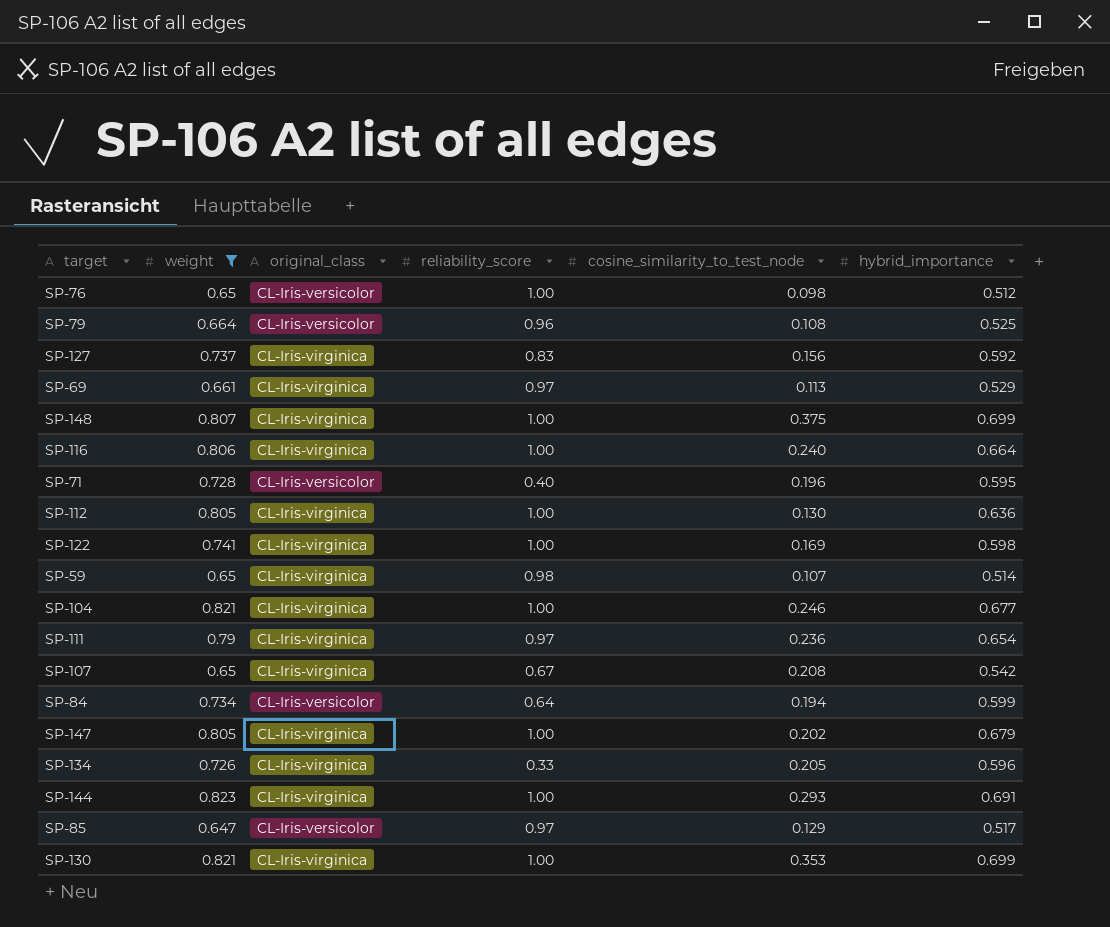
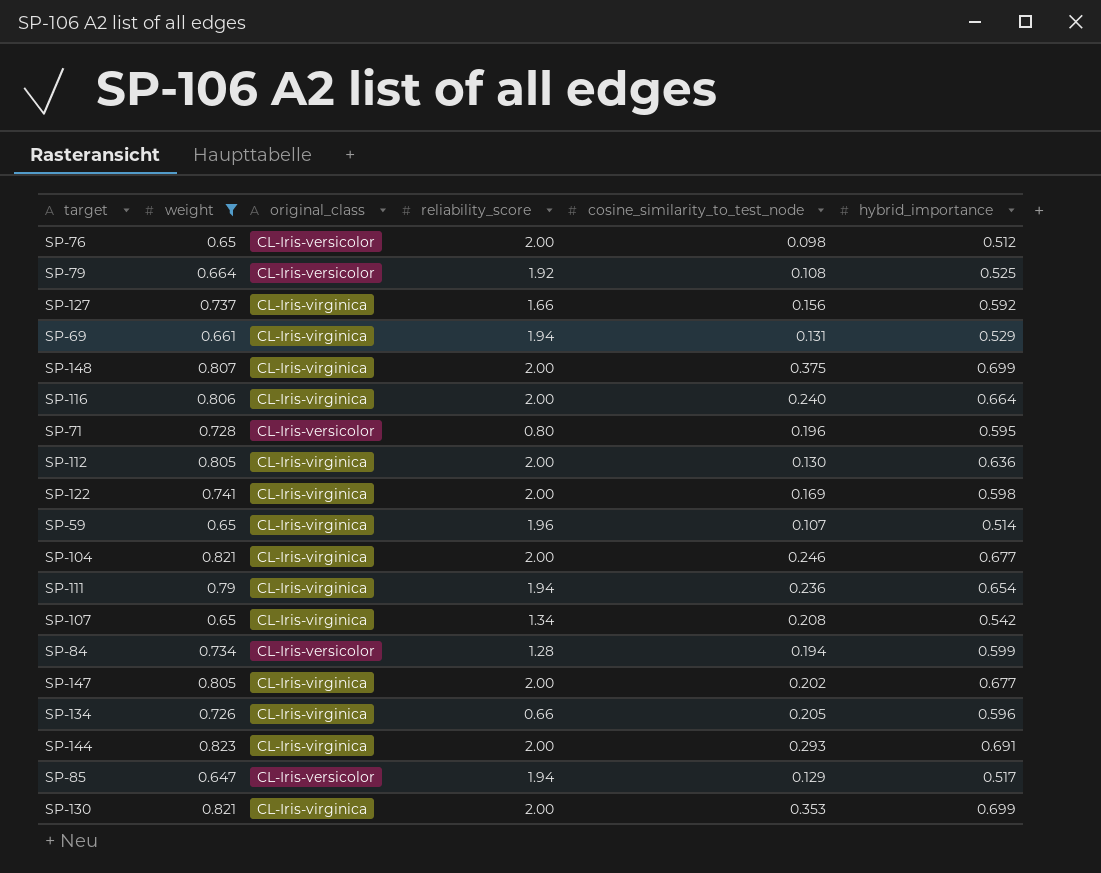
SP-76 | reliability_score: 1.00 -> 2.00
SP-79 | reliability_score: 0.96 -> 1.92
SP-127 | reliability_score: 0.83 -> 1.66
SP-69 | reliability_score: 0.97 -> 1.94
SP-69 | cosine_similarity_to_test_node: 0.113 -> 0.131
SP-148 | reliability_score: 1.00 -> 2.00
SP-116 | reliability_score: 1.00 -> 2.00
SP-71 | reliability_score: 0.40 -> 0.80
SP-112 | reliability_score: 1.00 -> 2.00
SP-122 | reliability_score: 1.00 -> 2.00
SP-59 | reliability_score: 0.98 -> 1.96
SP-104 | reliability_score: 1.00 -> 2.00
SP-111 | reliability_score: 0.97 -> 1.94
SP-107 | reliability_score: 0.67 -> 1.34
SP-84 | reliability_score: 0.64 -> 1.28
SP-147 | reliability_score: 1.00 -> 2.00
SP-147 | hybrid_importance: 0.679 -> 0.677
SP-134 | reliability_score: 0.33 -> 0.66
SP-144 | reliability_score: 1.00 -> 2.00
SP-85 | reliability_score: 0.97 -> 1.94
SP-130 | reliability_score: 1.00 -> 2.00

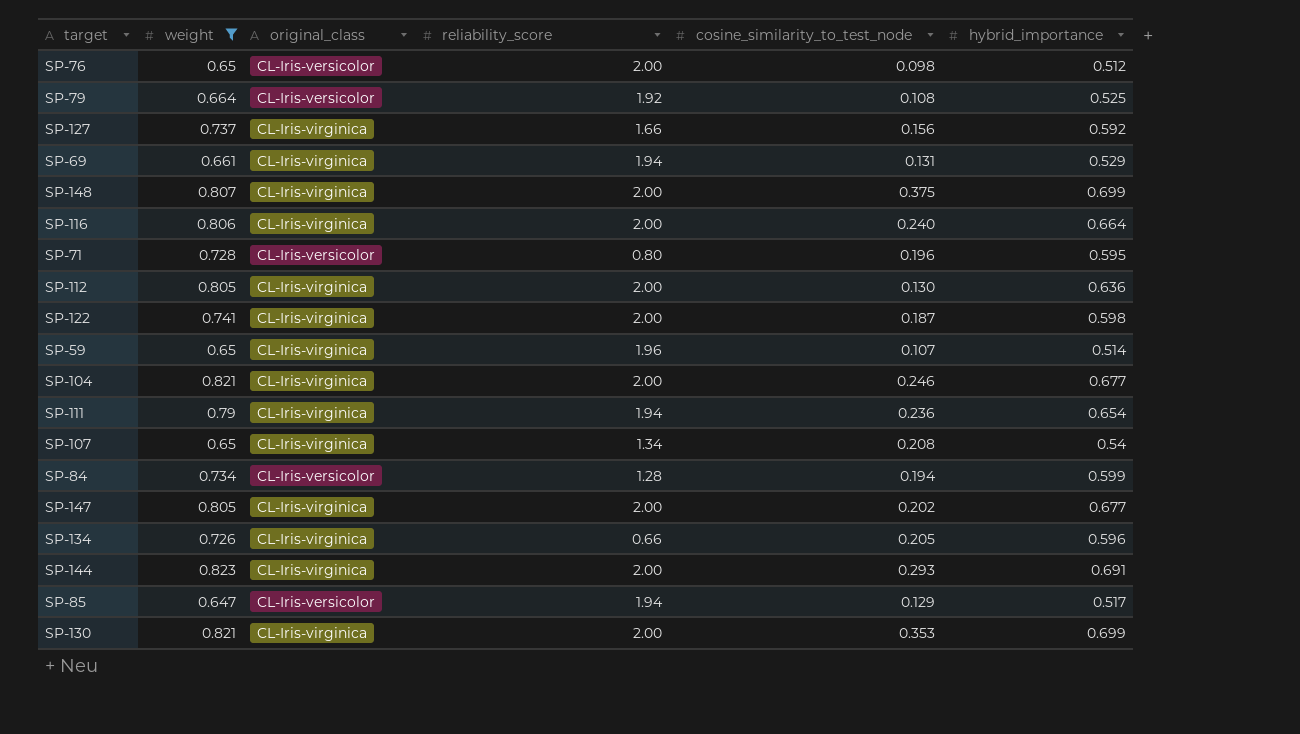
SP-122 | cosine_similarity_to_test_node: 0.169 -> 0.187
SP-107 | hybrid_importance: 0.542 -> 0.54

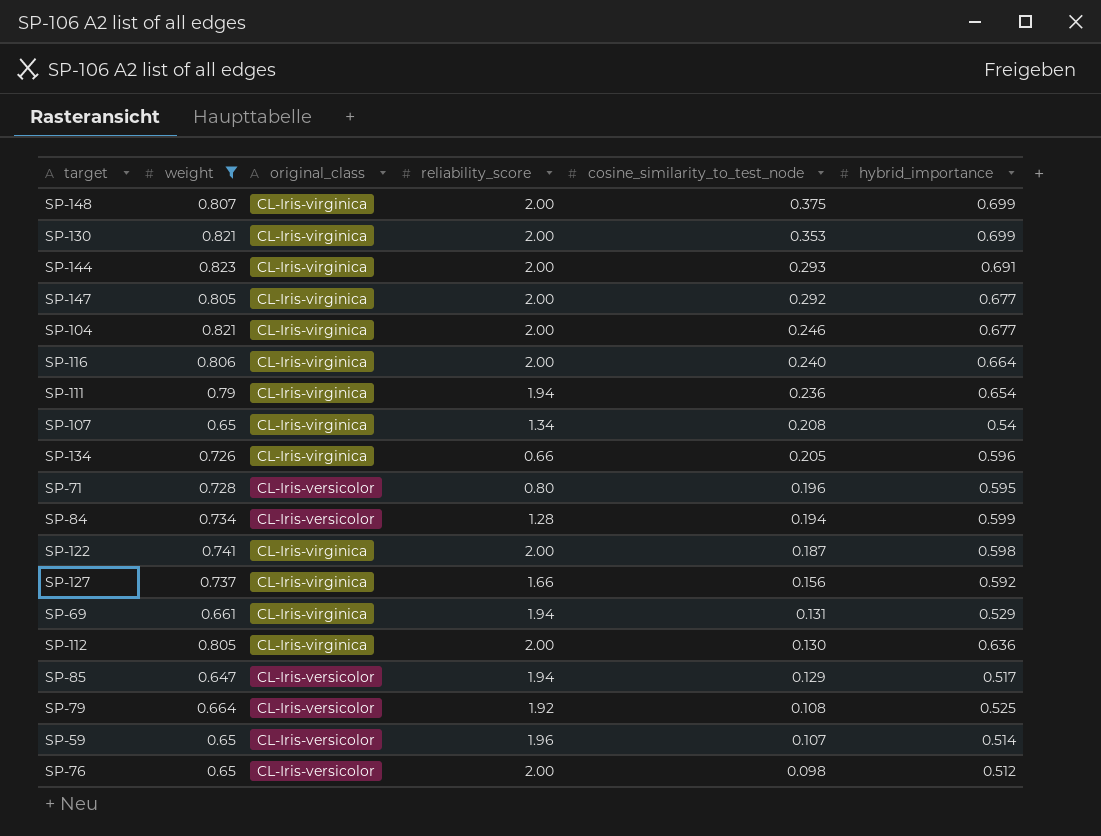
row order: none -> cosine_similarity_to_test_node descending
SP-147 | cosine_similarity_to_test_node: 0.202 -> 0.292
SP-59 | original_class: CL-Iris-virginica -> CL-Iris-versicolor

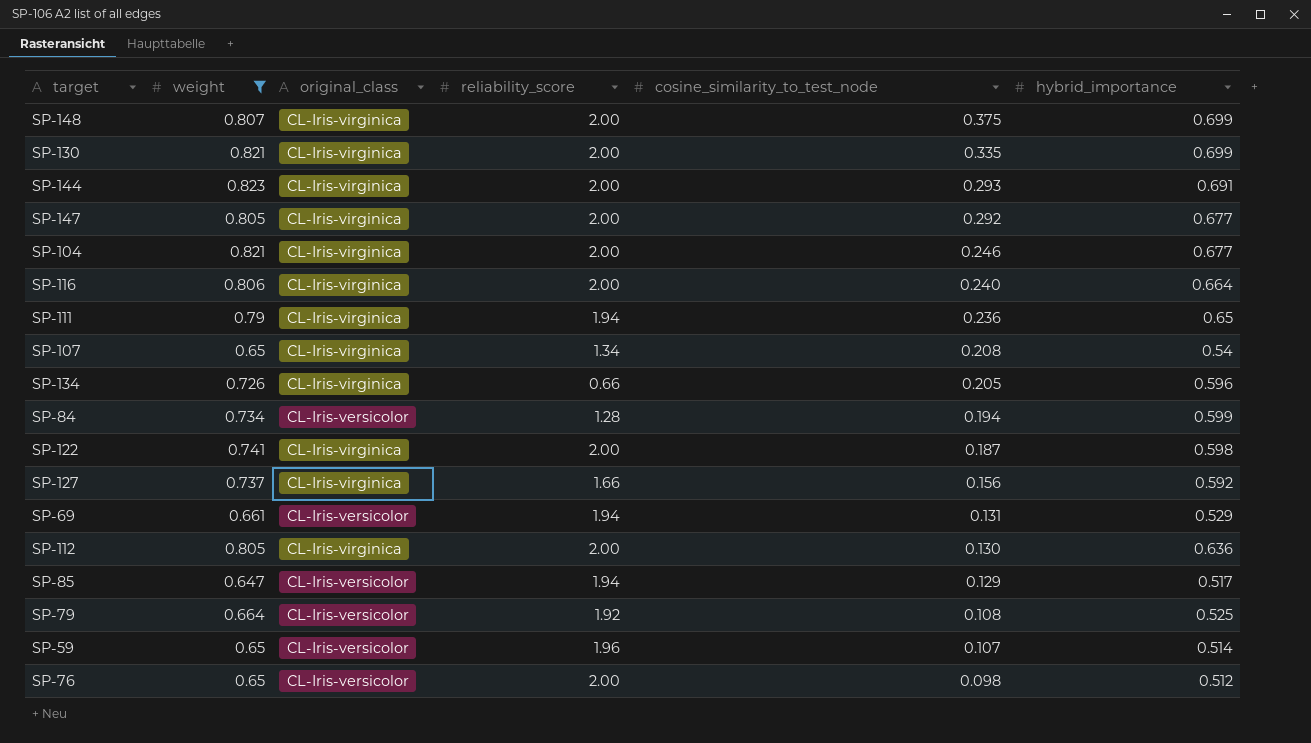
row SP-71: 0.728 | CL-Iris-versicolor | 0.80 | 0.196 | 0.595 -> none
SP-130 | cosine_similarity_to_test_node: 0.353 -> 0.335
SP-111 | hybrid_importance: 0.654 -> 0.65
SP-69 | original_class: CL-Iris-virginica -> CL-Iris-versicolor

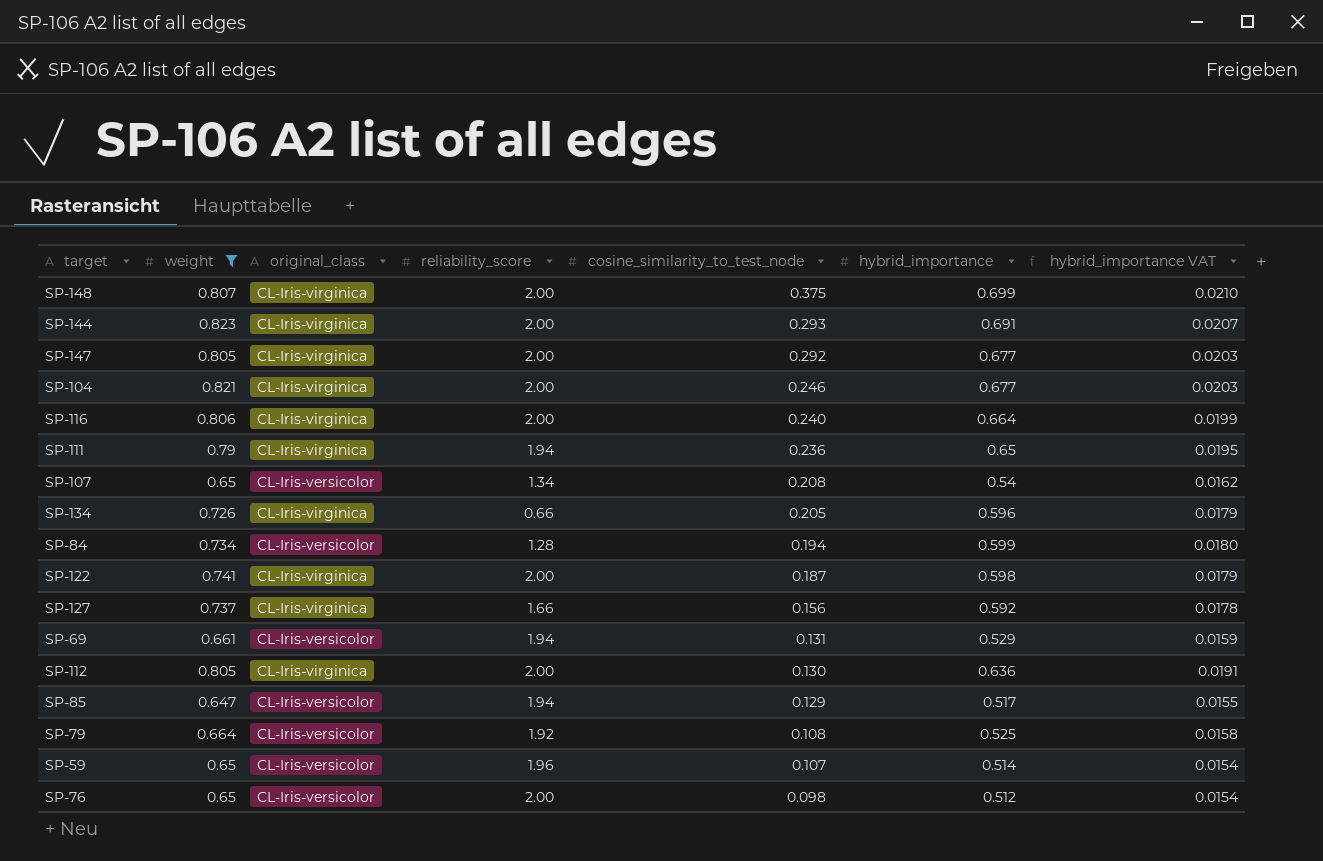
column hybrid_importance VAT | formula: none -> [hybrid_importance] * 0.03
row SP-130: 0.821 | CL-Iris-virginica | 2.00 | 0.335 | 0.699 -> none
SP-107 | original_class: CL-Iris-virginica -> CL-Iris-versicolor

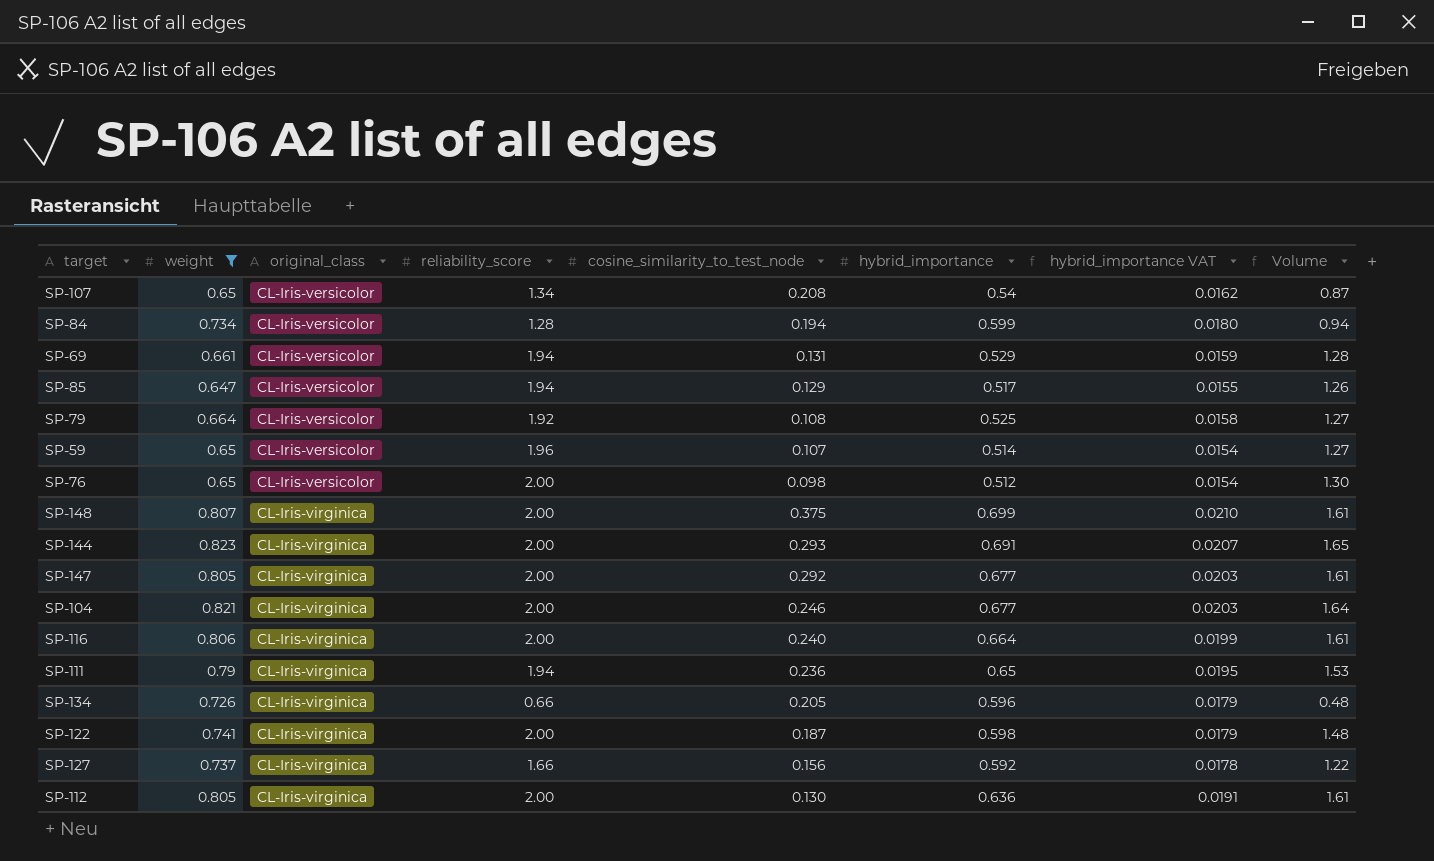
row order: cosine_similarity_to_test_node descending -> original_class ascending
column Volume | formula: none -> [weight] * [reliability_score]

